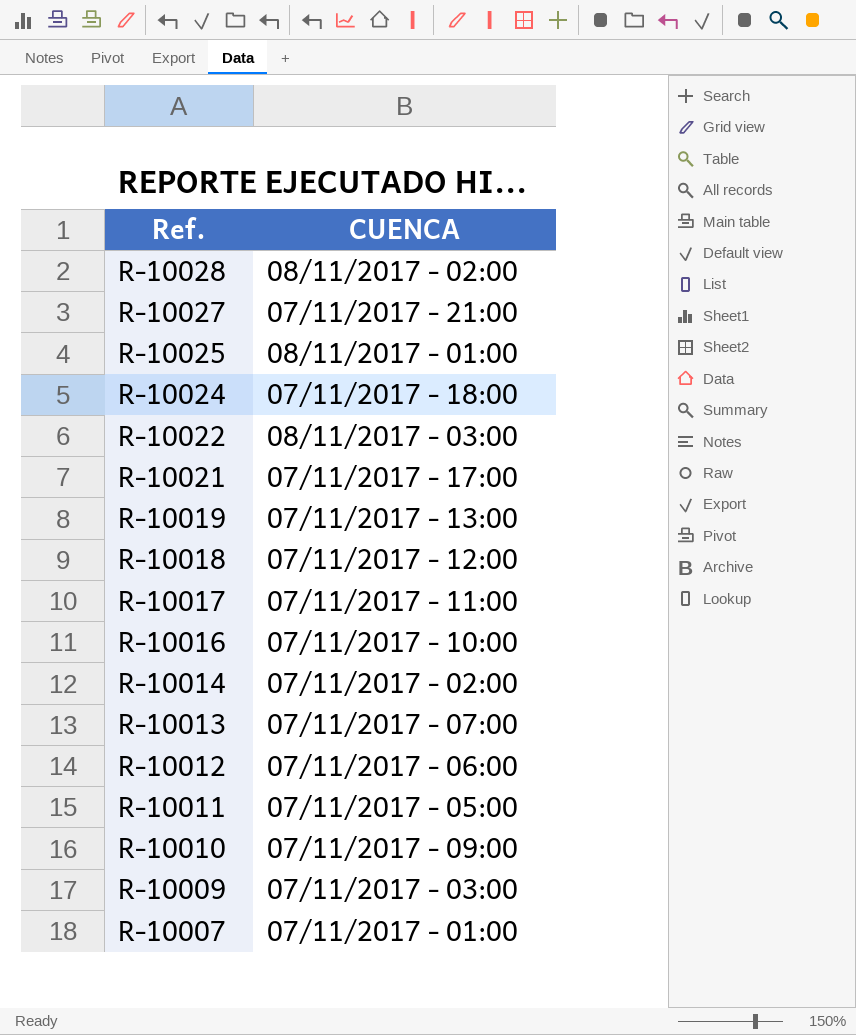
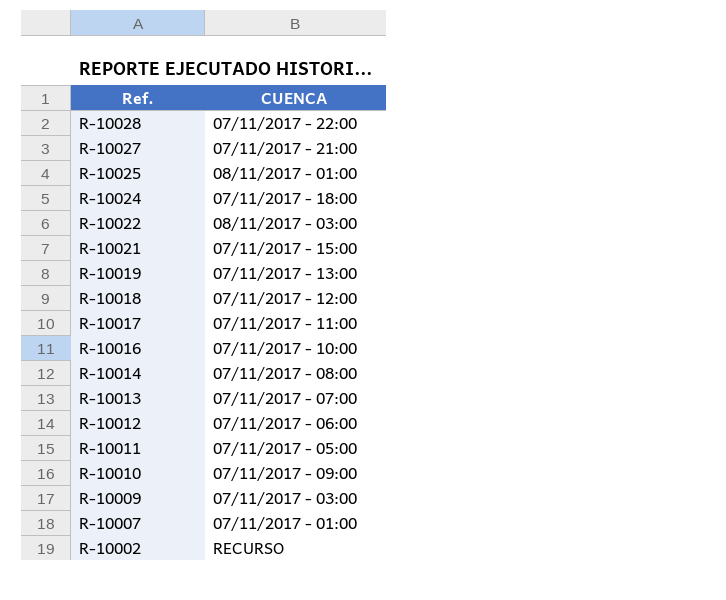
R-10028 | CUENCA: 08/11/2017 - 02:00 -> 07/11/2017 - 22:00
R-10021 | CUENCA: 07/11/2017 - 17:00 -> 07/11/2017 - 15:00
R-10014 | CUENCA: 07/11/2017 - 02:00 -> 07/11/2017 - 08:00
row R-10002: none -> RECURSO

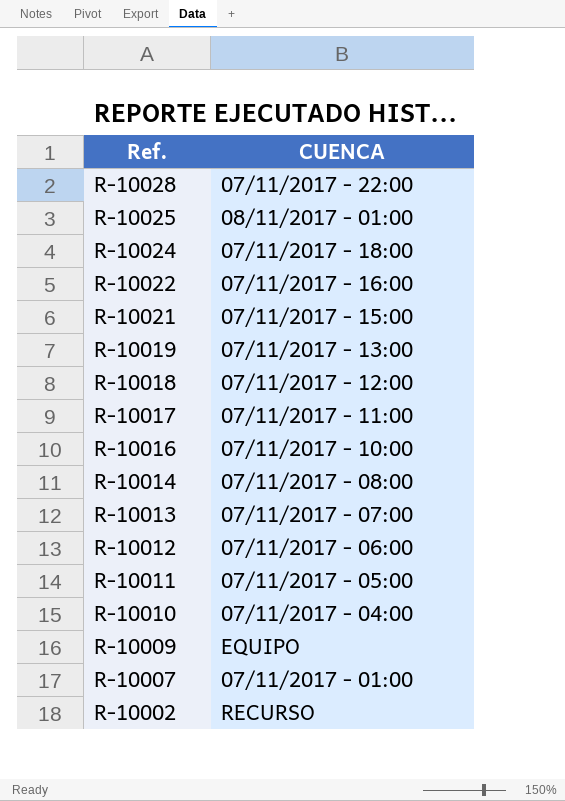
row R-10027: 07/11/2017 - 21:00 -> none
R-10022 | CUENCA: 08/11/2017 - 03:00 -> 07/11/2017 - 16:00
R-10010 | CUENCA: 07/11/2017 - 09:00 -> 07/11/2017 - 04:00
R-10009 | CUENCA: 07/11/2017 - 03:00 -> EQUIPO

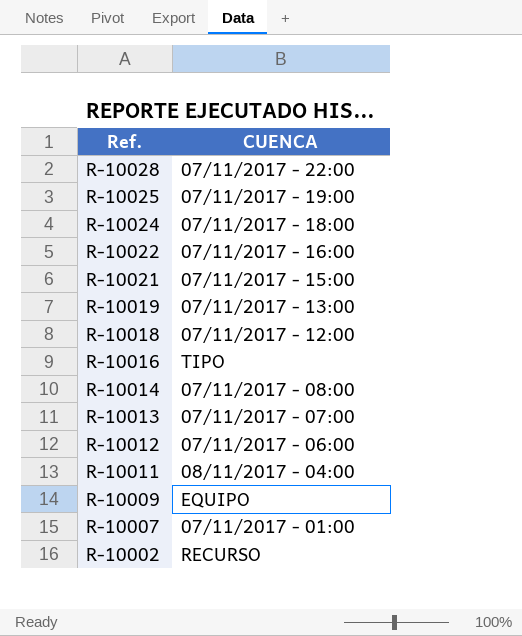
row R-10017: 07/11/2017 - 11:00 -> none
row R-10010: 07/11/2017 - 04:00 -> none
R-10025 | CUENCA: 08/11/2017 - 01:00 -> 07/11/2017 - 19:00
R-10016 | CUENCA: 07/11/2017 - 10:00 -> TIPO
R-10011 | CUENCA: 07/11/2017 - 05:00 -> 08/11/2017 - 04:00

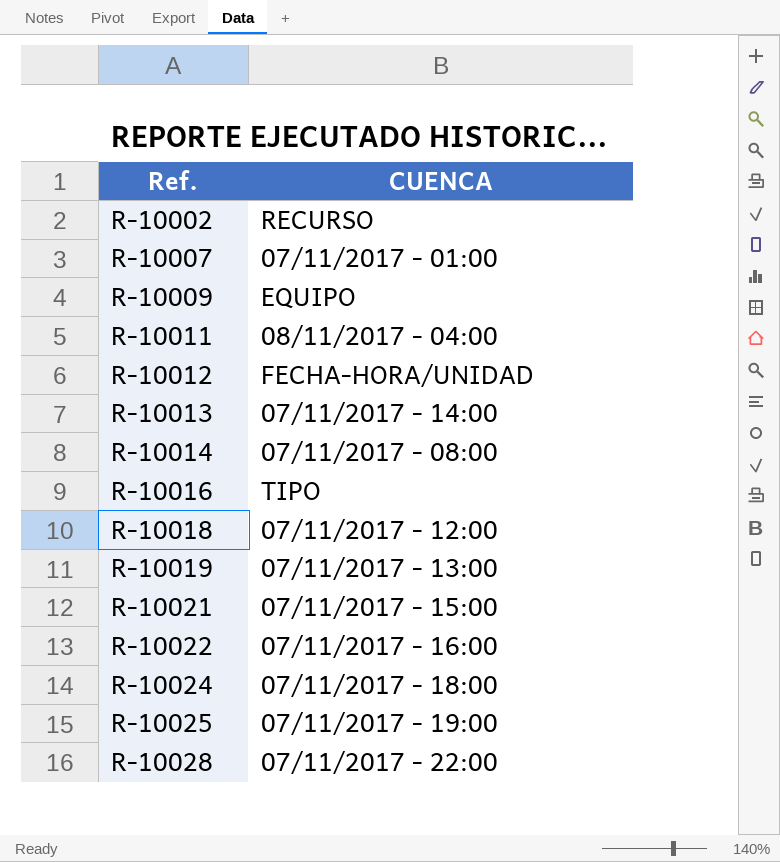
row order: Ref. descending -> Ref. ascending
R-10012 | CUENCA: 07/11/2017 - 06:00 -> FECHA-HORA/UNIDAD
R-10013 | CUENCA: 07/11/2017 - 07:00 -> 07/11/2017 - 14:00

